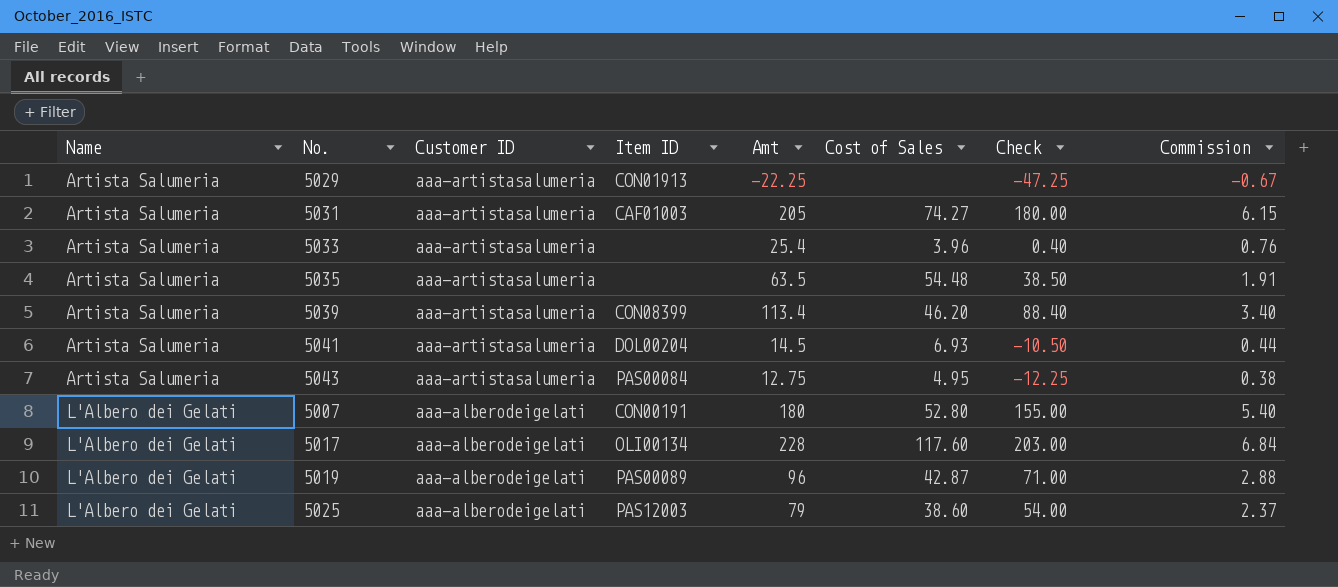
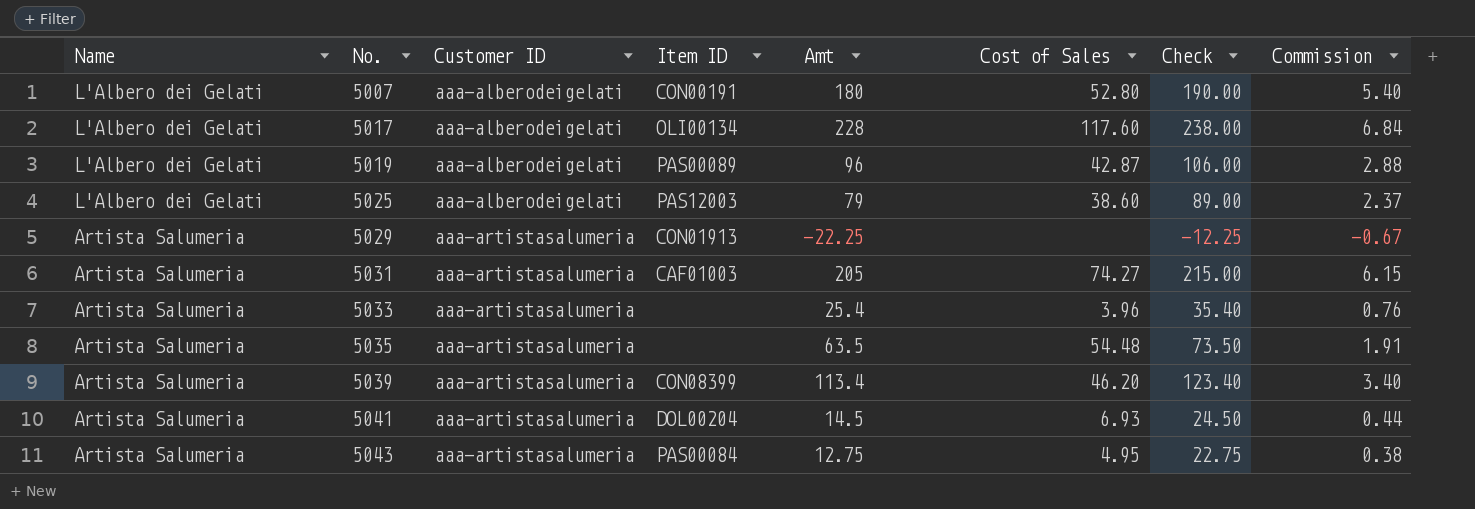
row order: Name ascending -> Name descending
column Check | formula: [Amt] - 25 -> [Amt] + 10

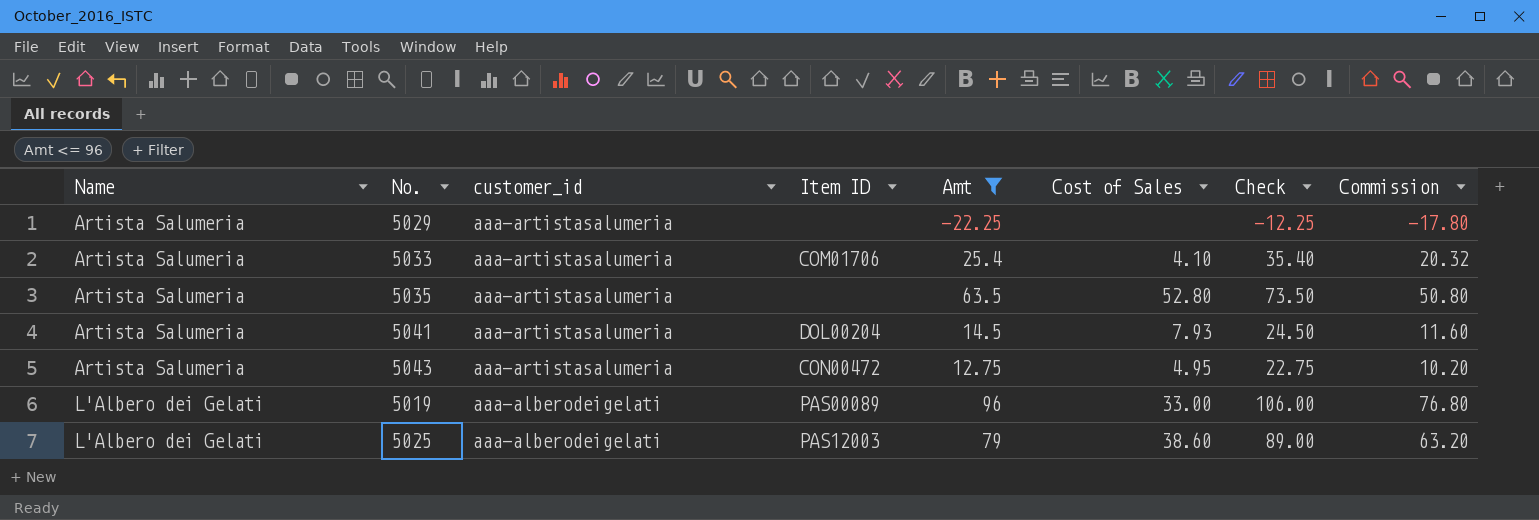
filter: none -> Amt <= 96
row order: Name descending -> Name ascending
column name: Customer ID -> customer_id
column Commission | formula: [Amt] * 0.03 -> [Amt] * 0.8
5029 | Item ID: CON01913 -> none
5033 | Item ID: none -> COM01706
5033 | Cost of Sales: 3.96 -> 4.10
5035 | Cost of Sales: 54.48 -> 52.80
5041 | Cost of Sales: 6.93 -> 7.93
5043 | Item ID: PAS00084 -> CON00472
5019 | Cost of Sales: 42.87 -> 33.00

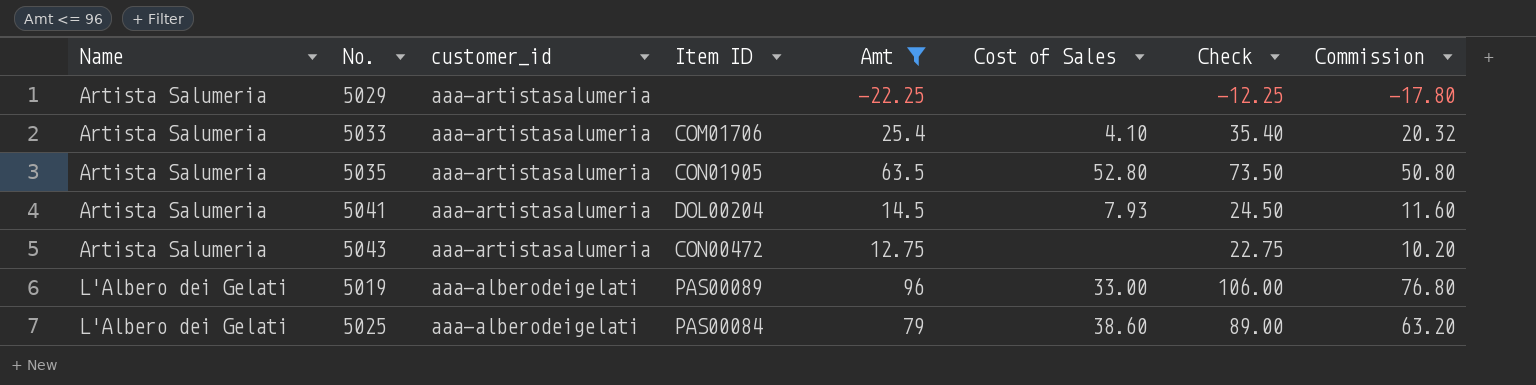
5035 | Item ID: none -> CON01905
5043 | Cost of Sales: 4.95 -> none
5025 | Item ID: PAS12003 -> PAS00084

